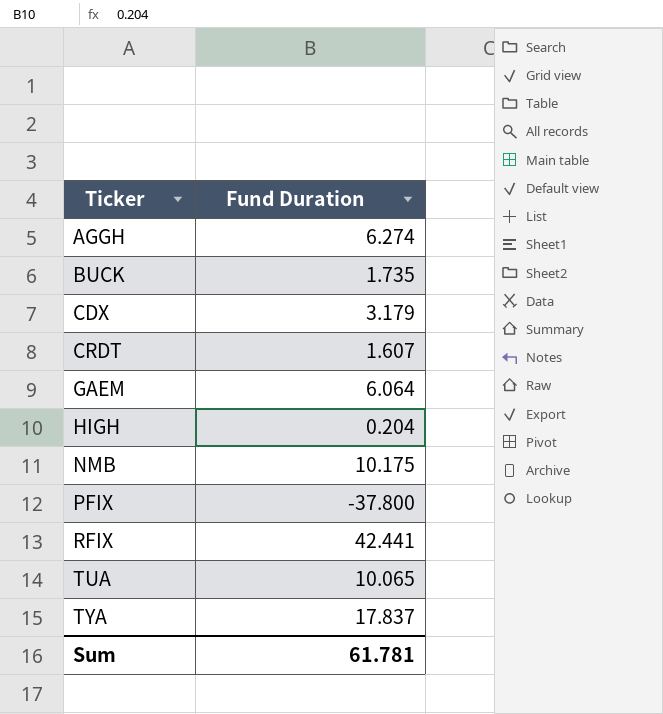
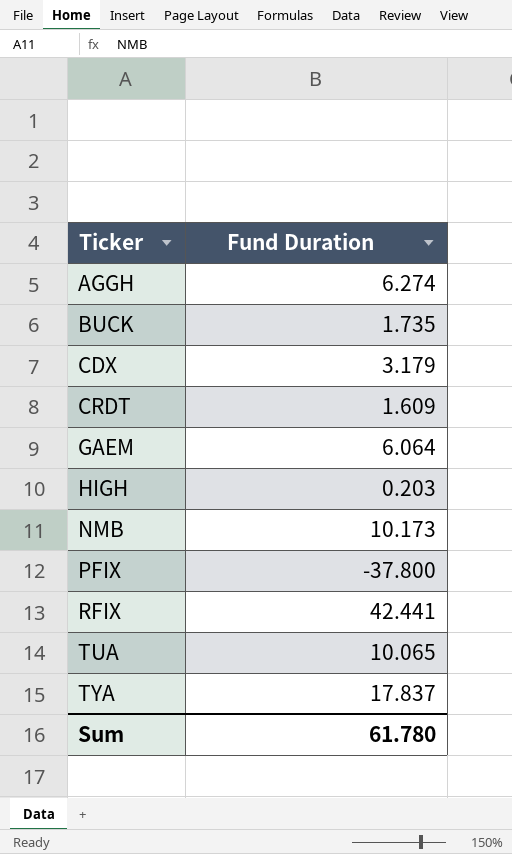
CRDT | Fund Duration: 1.607 -> 1.609
HIGH | Fund Duration: 0.204 -> 0.203
NMB | Fund Duration: 10.175 -> 10.173
Sum | Fund Duration: 61.781 -> 61.780

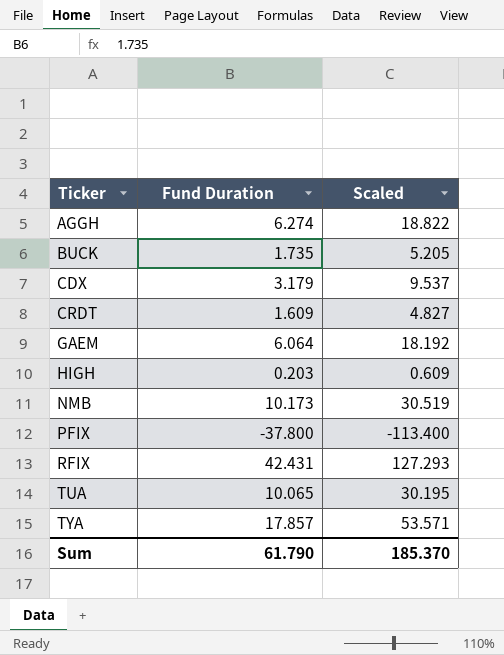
column Scaled | formula: none -> [Fund Duration] * 3
RFIX | Fund Duration: 42.441 -> 42.431
TYA | Fund Duration: 17.837 -> 17.857
Sum | Fund Duration: 61.780 -> 61.790

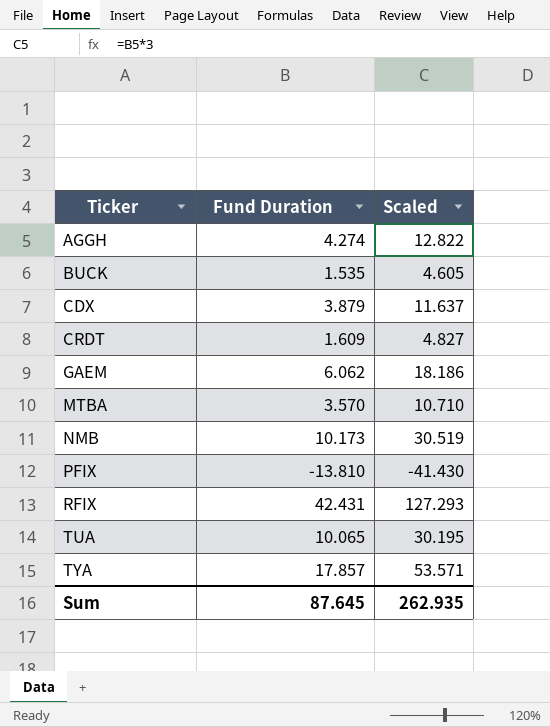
row HIGH: 0.203 | 0.609 -> none
AGGH | Fund Duration: 6.274 -> 4.274
AGGH | Scaled: 18.822 -> 12.822
BUCK | Fund Duration: 1.735 -> 1.535
BUCK | Scaled: 5.205 -> 4.605
CDX | Fund Duration: 3.179 -> 3.879
CDX | Scaled: 9.537 -> 11.637
GAEM | Fund Duration: 6.064 -> 6.062
GAEM | Scaled: 18.192 -> 18.186
row MTBA: none -> 3.570 | 10.710
PFIX | Fund Duration: -37.800 -> -13.810
PFIX | Scaled: -113.400 -> -41.430
Sum | Fund Duration: 61.790 -> 87.645
Sum | Scaled: 185.370 -> 262.935

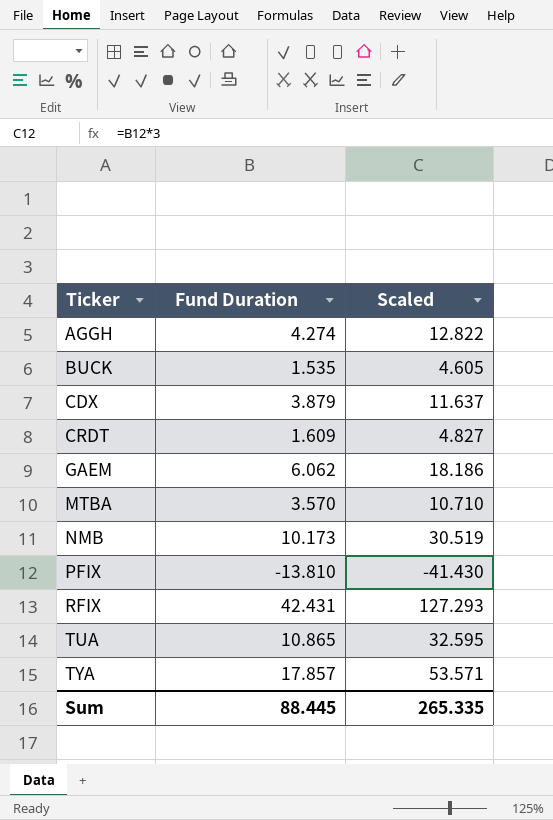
TUA | Fund Duration: 10.065 -> 10.865
TUA | Scaled: 30.195 -> 32.595
Sum | Fund Duration: 87.645 -> 88.445
Sum | Scaled: 262.935 -> 265.335

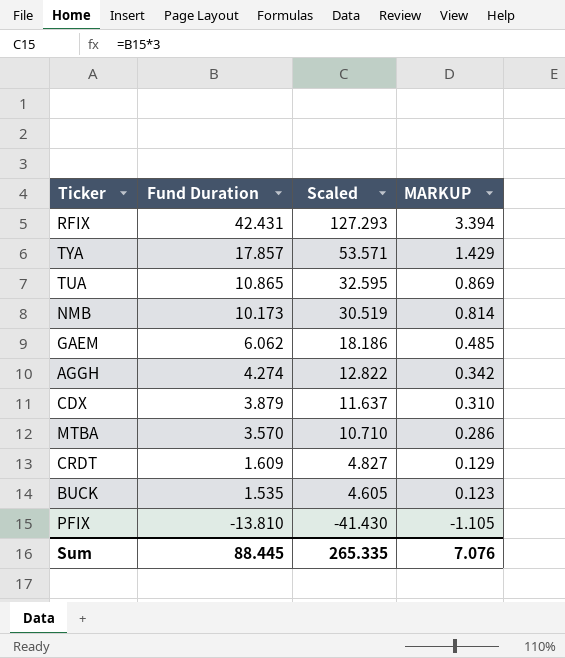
row order: Ticker ascending -> Fund Duration descending
column MARKUP | formula: none -> [Fund Duration] * 0.08

